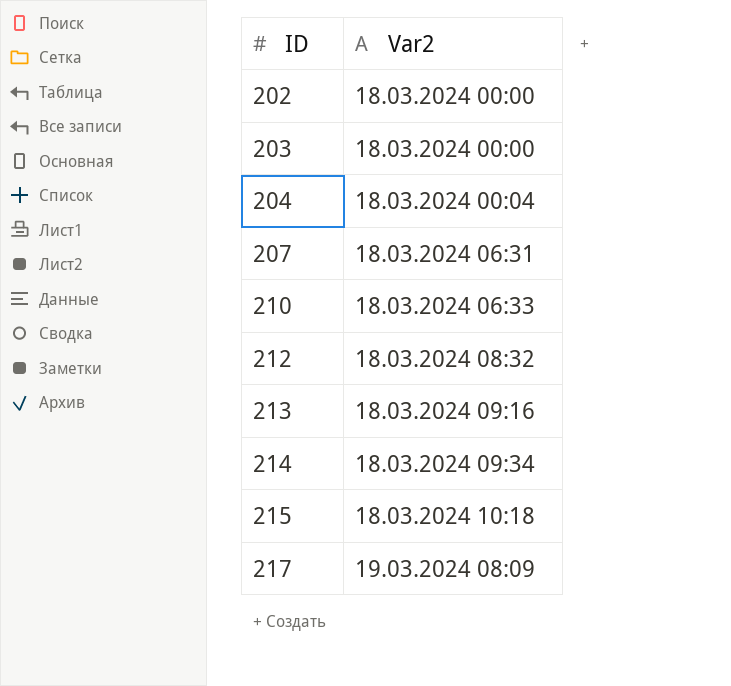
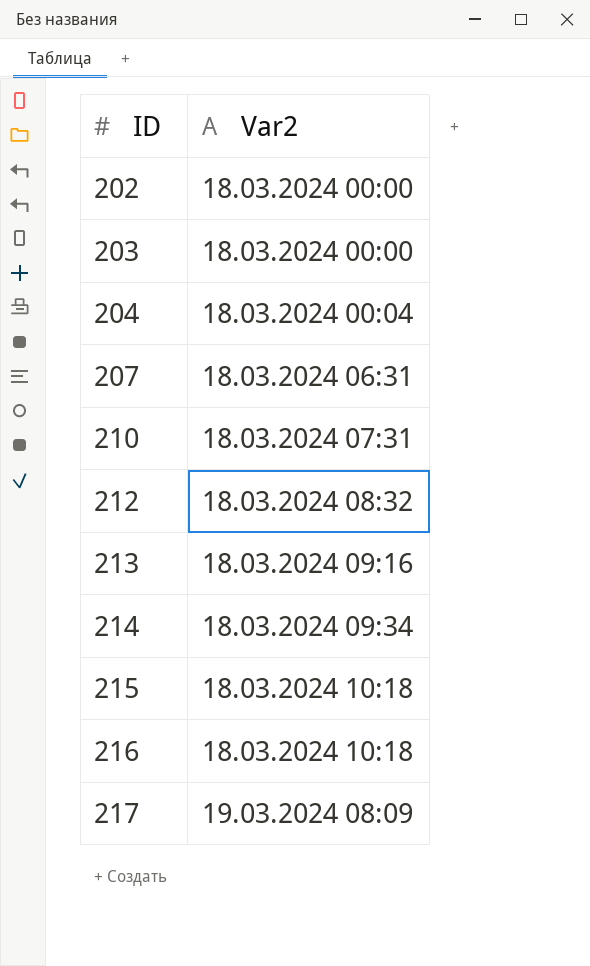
210 | Var2: 18.03.2024 06:33 -> 18.03.2024 07:31
row 216: none -> 18.03.2024 10:18

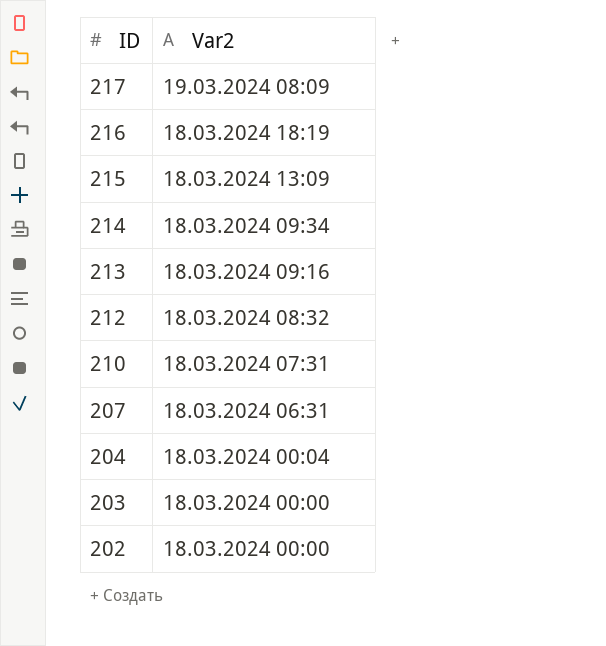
row order: ID ascending -> ID descending
216 | Var2: 18.03.2024 10:18 -> 18.03.2024 18:19
215 | Var2: 18.03.2024 10:18 -> 18.03.2024 13:09

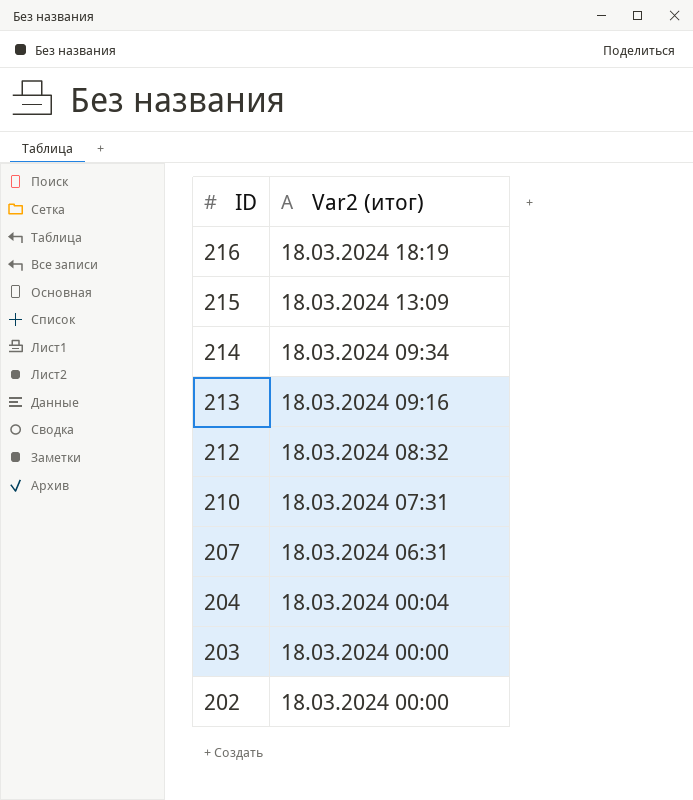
column name: Var2 -> Var2 (итог)
row 217: 19.03.2024 08:09 -> none

